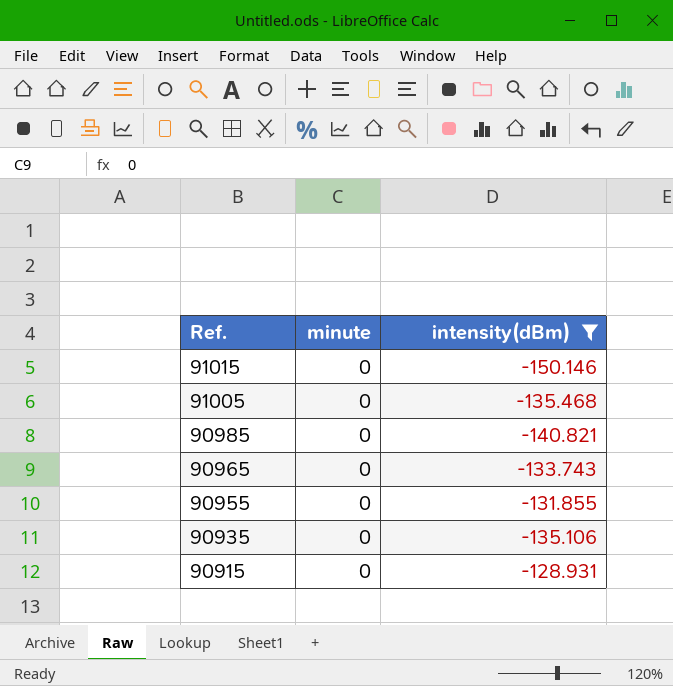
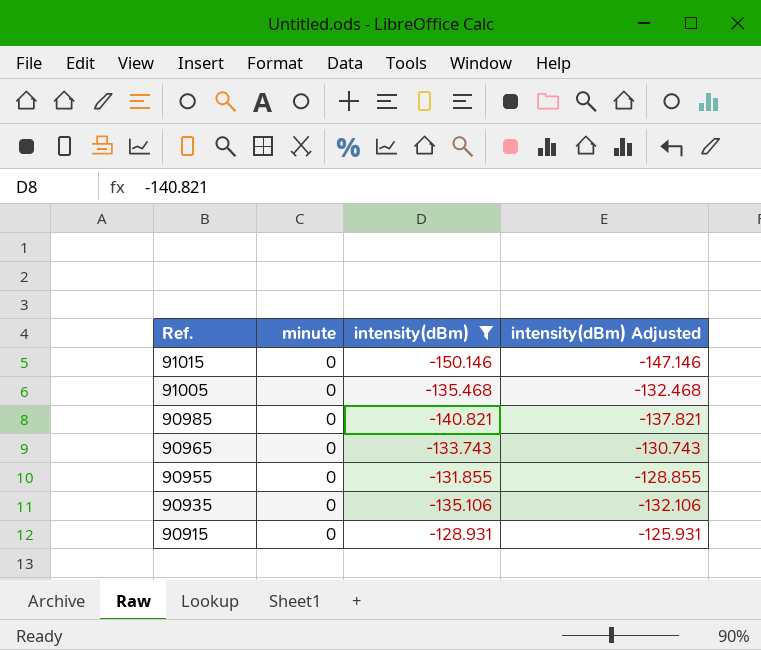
column intensity(dBm) Adjusted | formula: none -> [intensity(dBm)] + 3

